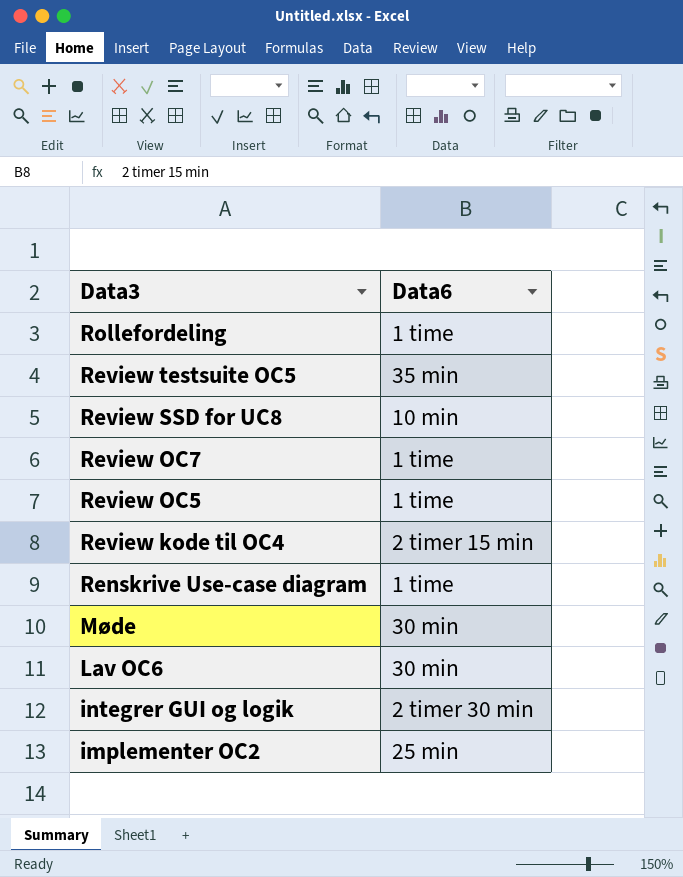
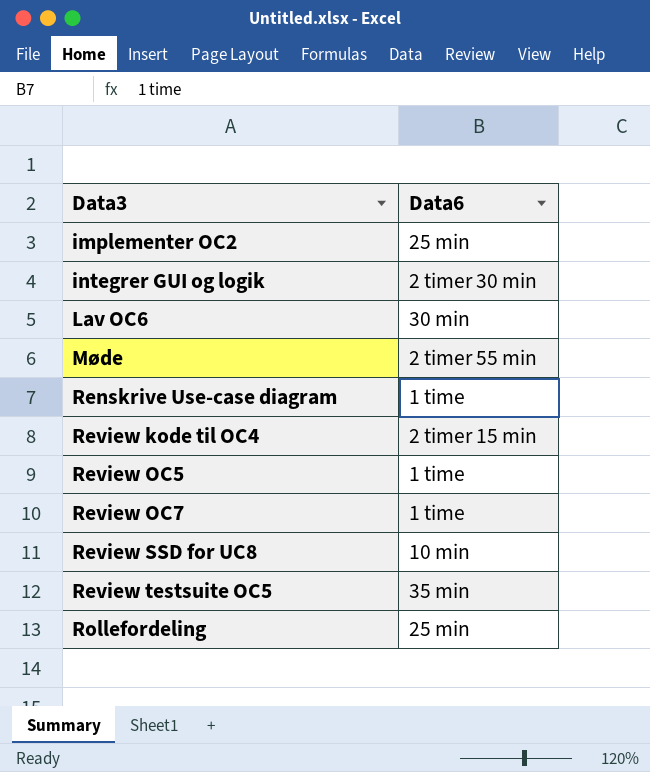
row order: Data3 descending -> Data3 ascending
Møde | Data6: 30 min -> 2 timer 55 min
Rollefordeling | Data6: 1 time -> 25 min

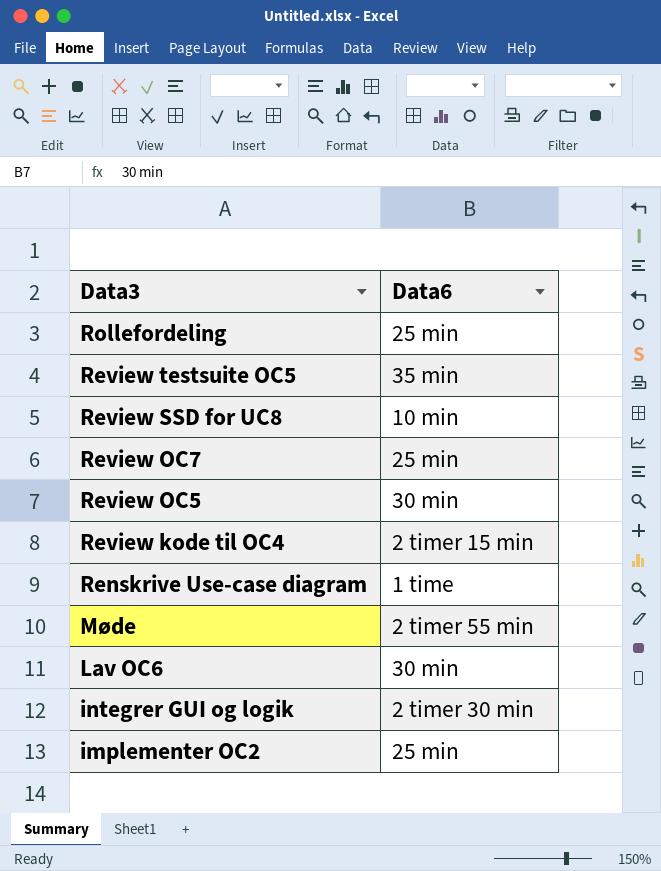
row order: Data3 ascending -> Data3 descending
Review OC7 | Data6: 1 time -> 25 min
Review OC5 | Data6: 1 time -> 30 min

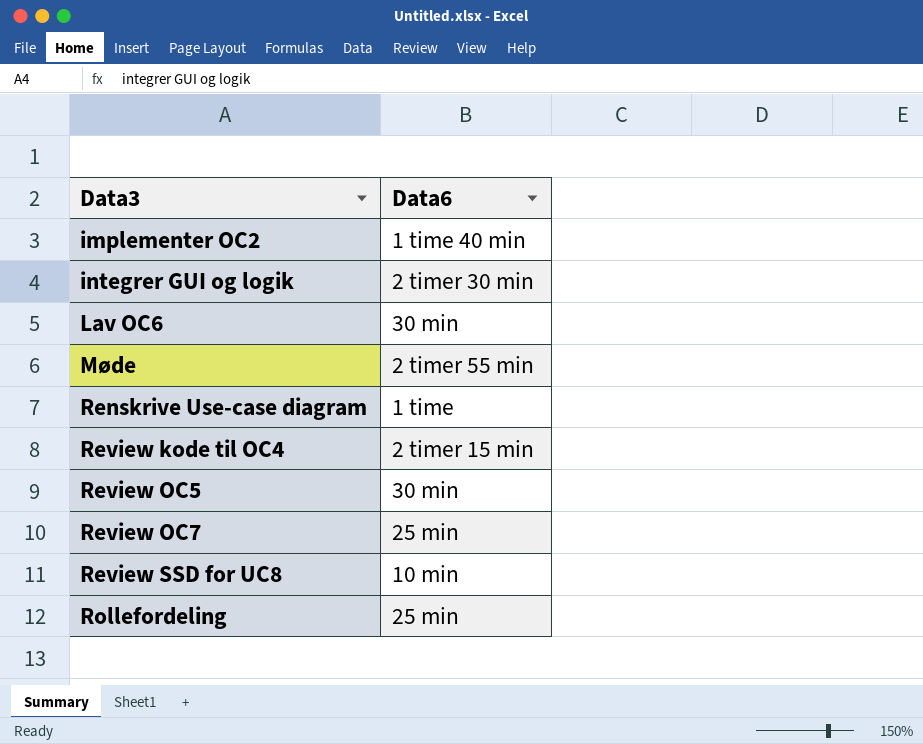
row order: Data3 descending -> Data3 ascending
row Review testsuite OC5: 35 min -> none
implementer OC2 | Data6: 25 min -> 1 time 40 min

